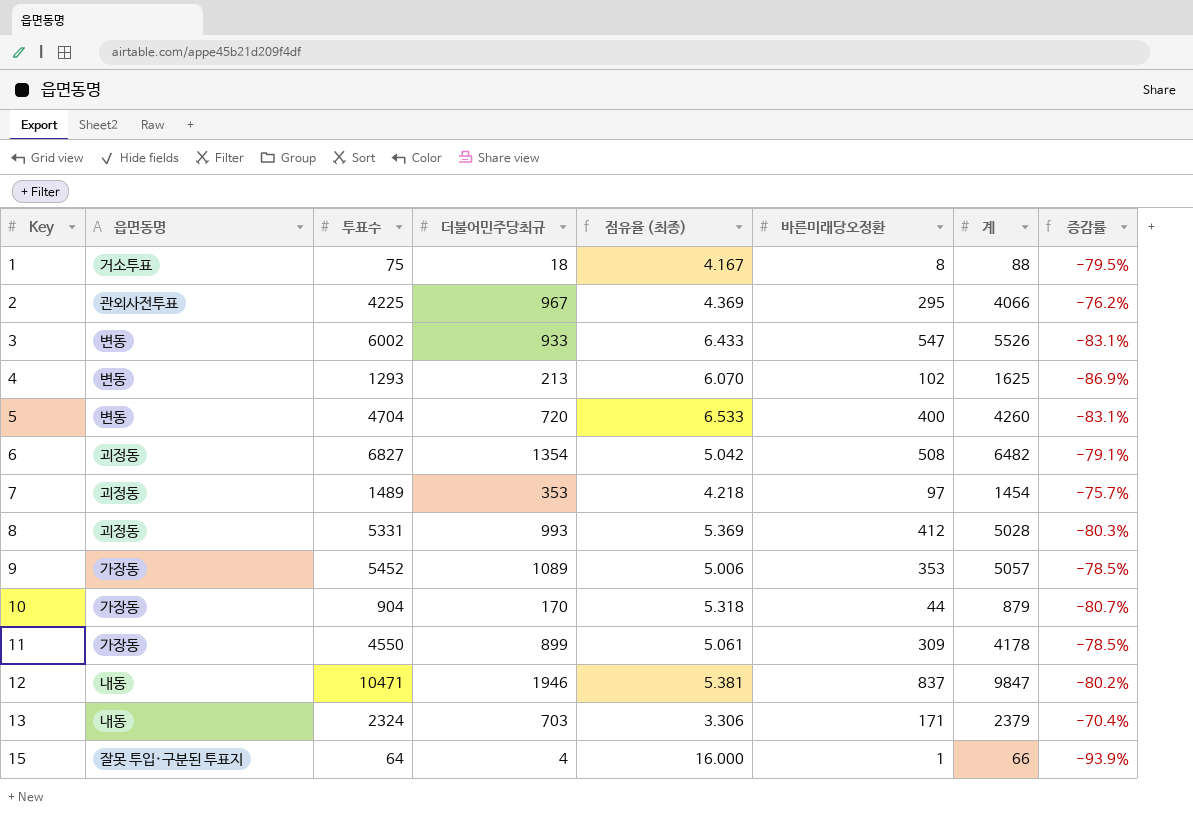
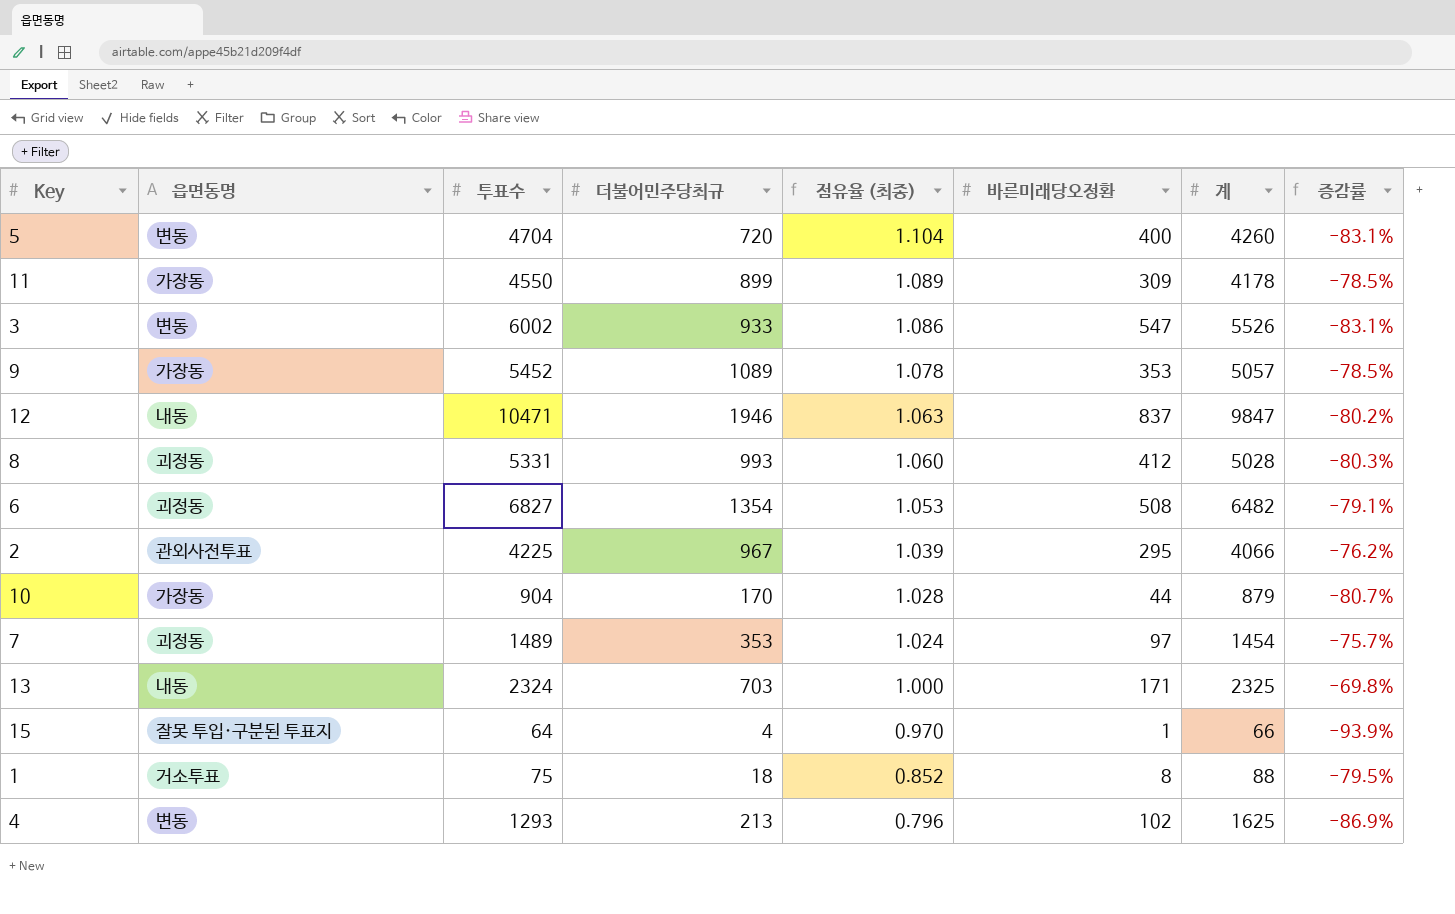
row order: Key ascending -> 점유율 (최종) descending
column 점유율 (최종) | formula: [투표수] / [더불어민주당최규] -> [투표수] / [계]
13 | 계: 2379 -> 2325
13 | 증감률: -70.4% -> -69.8%

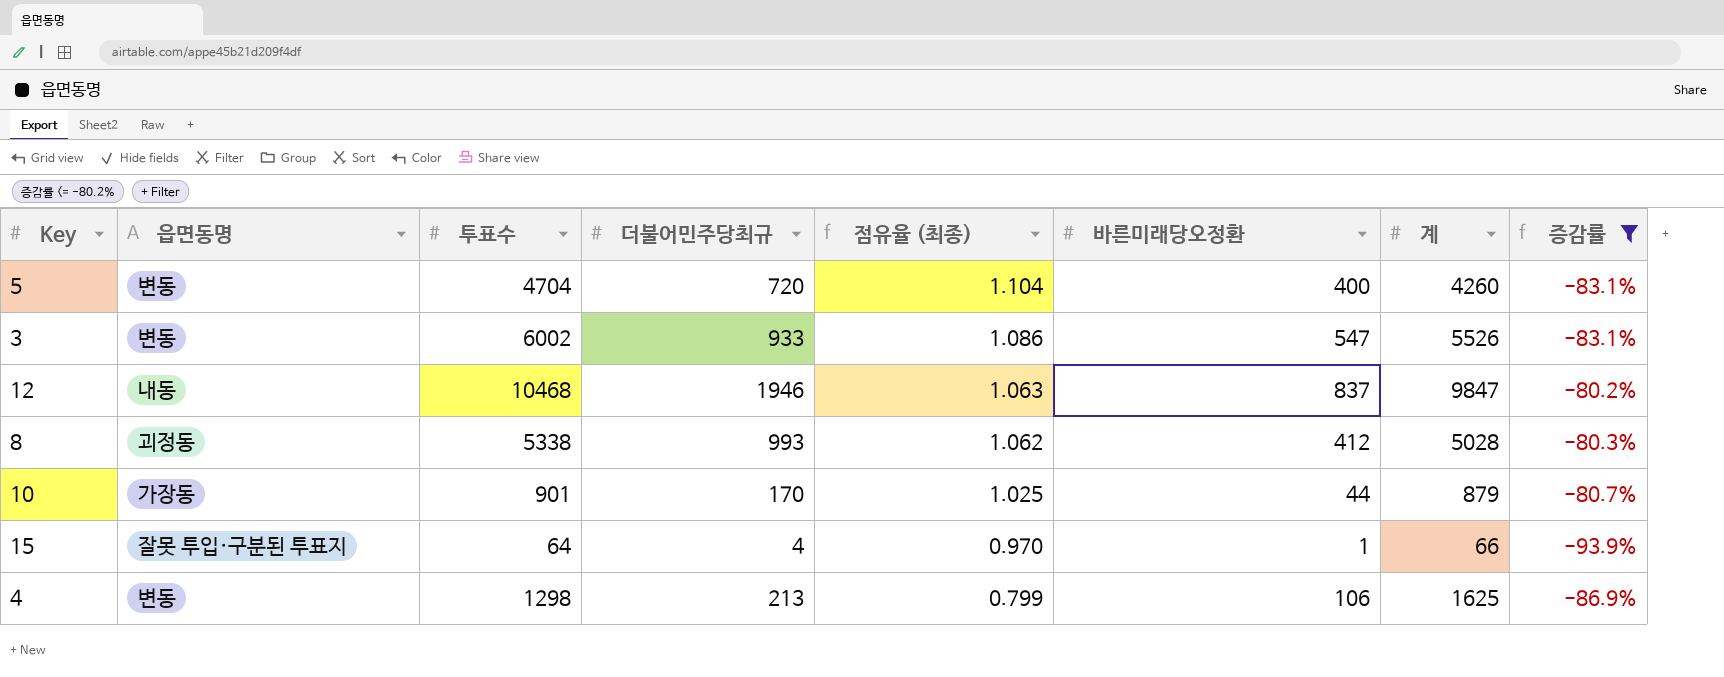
filter: none -> 증감률 <= -80.2%
12 | 투표수: 10471 -> 10468
8 | 투표수: 5331 -> 5338
8 | 점유율 (최종): 1.060 -> 1.062
10 | 투표수: 904 -> 901
10 | 점유율 (최종): 1.028 -> 1.025
4 | 투표수: 1293 -> 1298
4 | 점유율 (최종): 0.796 -> 0.799
4 | 바른미래당오정환: 102 -> 106

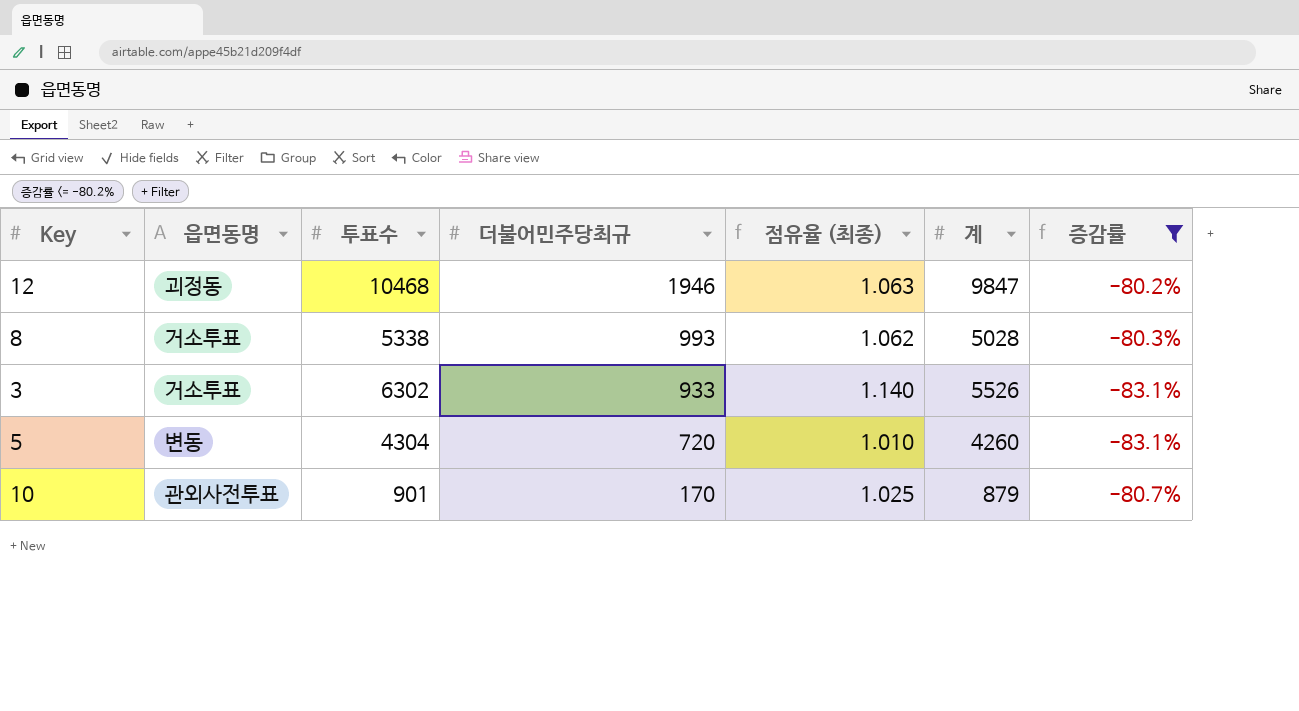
row order: 점유율 (최종) descending -> 더불어민주당최규 descending
column 바른미래당오정환 | position: 6 -> none
row 15: 잘못 투입·구분된 투표지 | 64 | 4 | 0.970 | 1 | 66 | -93.9% -> none
row 4: 변동 | 1298 | 213 | 0.799 | 106 | 1625 | -86.9% -> none
12 | 읍면동명: 내동 -> 괴정동
8 | 읍면동명: 괴정동 -> 거소투표
3 | 읍면동명: 변동 -> 거소투표
3 | 투표수: 6002 -> 6302
3 | 점유율 (최종): 1.086 -> 1.140
5 | 투표수: 4704 -> 4304
5 | 점유율 (최종): 1.104 -> 1.010
10 | 읍면동명: 가장동 -> 관외사전투표

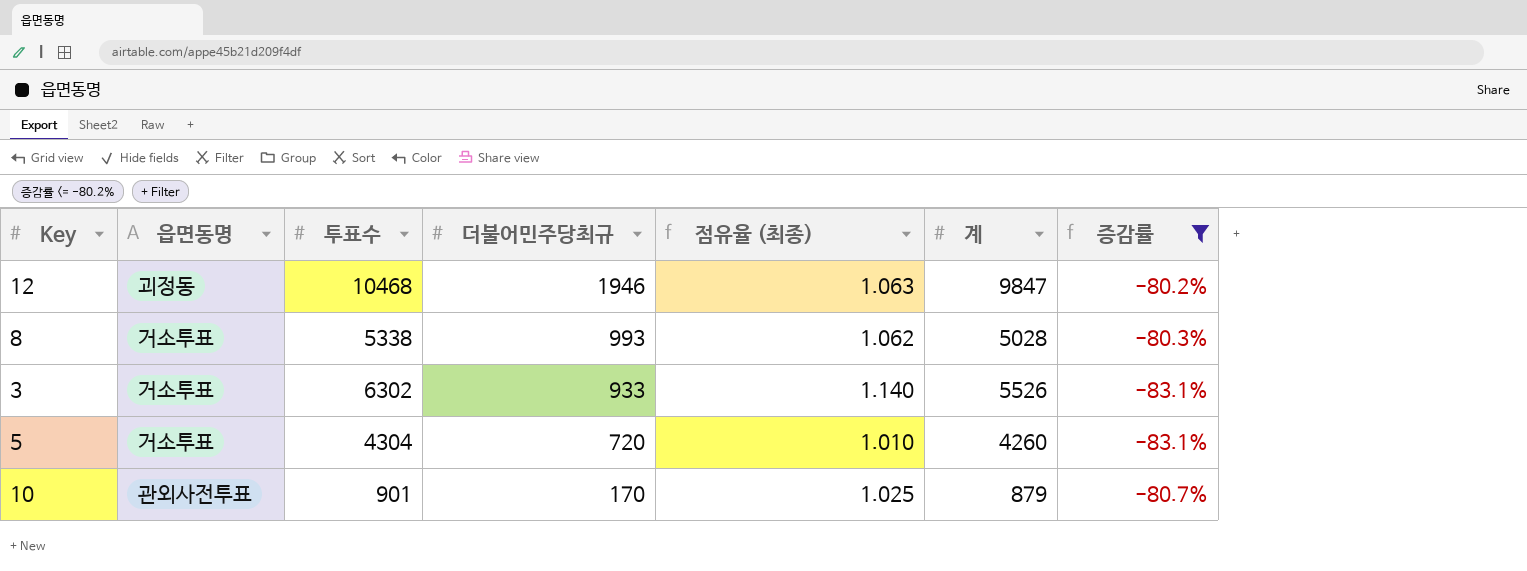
5 | 읍면동명: 변동 -> 거소투표

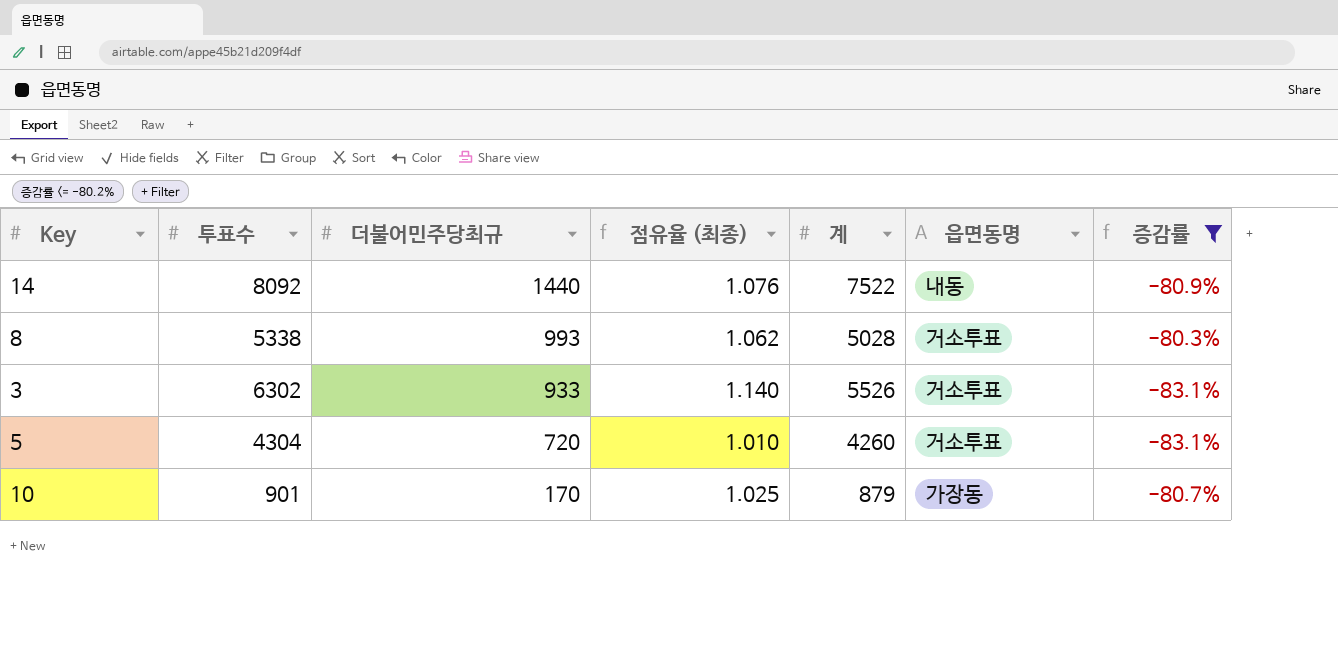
column 읍면동명 | position: 2 -> 6
row 12: 괴정동 | 10468 | 1946 | 1.063 | 9847 | -80.2% -> none
row 14: none -> 8092 | 1440 | 1.076 | 7522 | 내동 | -80.9%
10 | 읍면동명: 관외사전투표 -> 가장동

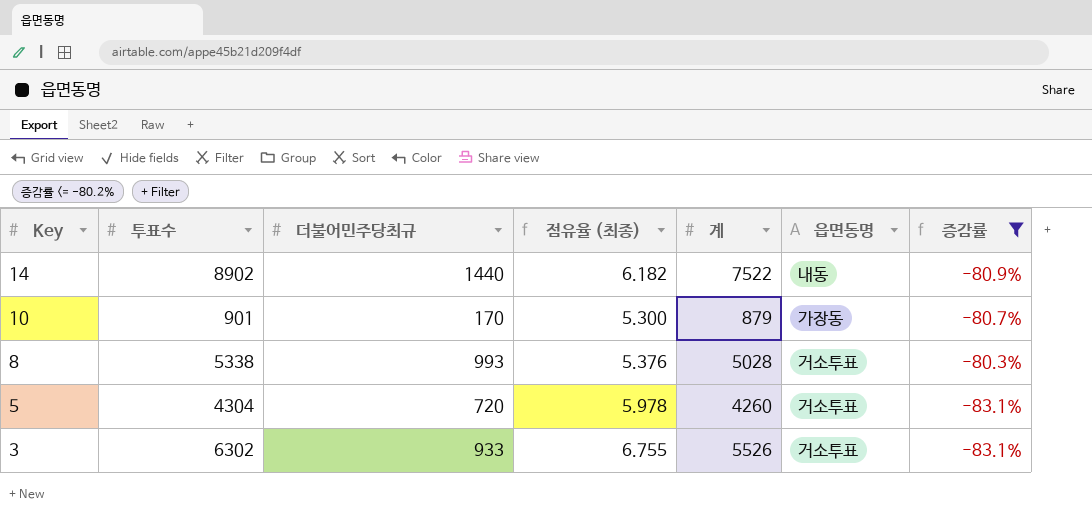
row order: 더불어민주당최규 descending -> Key descending
column 점유율 (최종) | formula: [투표수] / [계] -> [투표수] / [더불어민주당최규]
14 | 투표수: 8092 -> 8902

